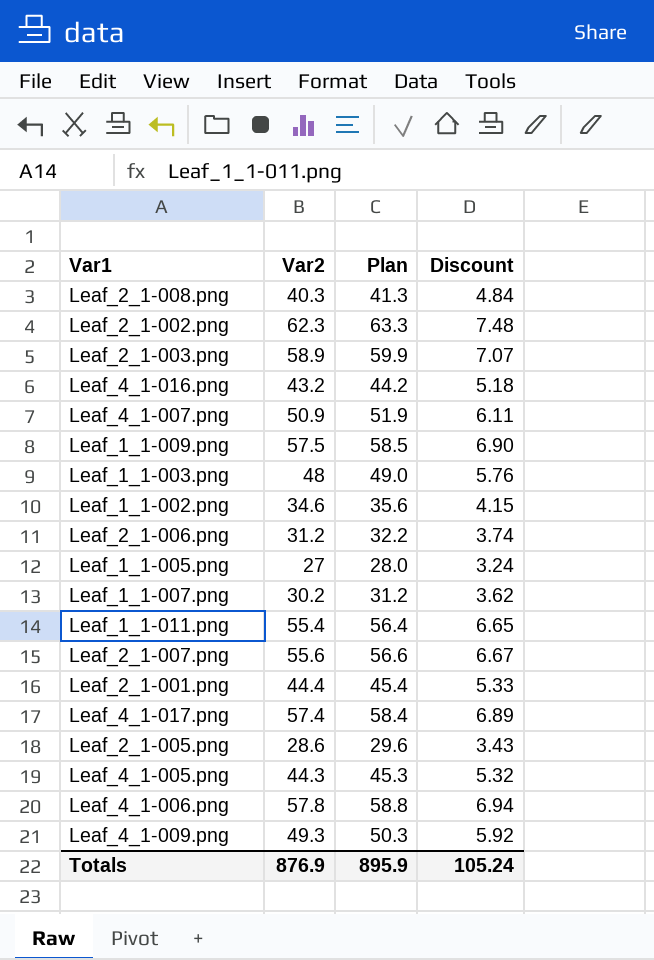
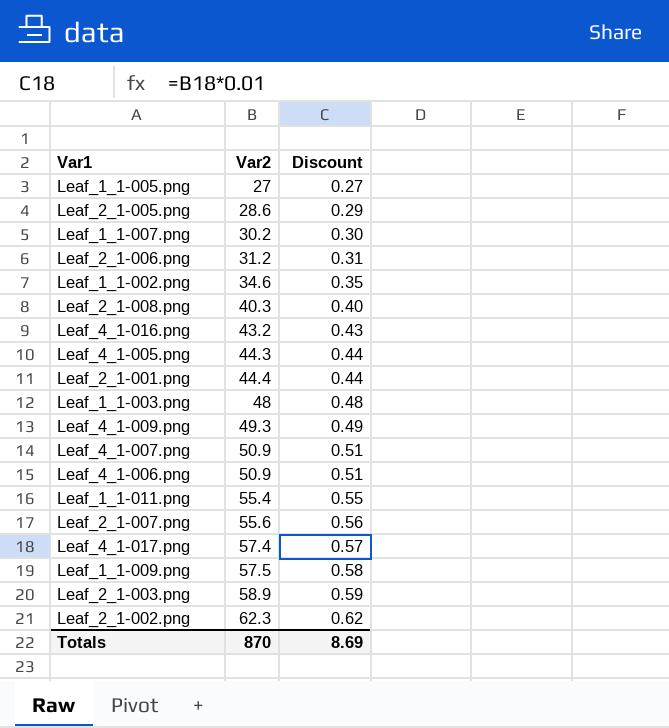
row order: none -> Var2 ascending
column Plan | formula: [Var2] + 1 -> none
column Discount | formula: [Var2] * 0.12 -> [Var2] * 0.01
Leaf_4_1-006.png | Var2: 57.8 -> 50.9
Totals | Var2: 876.9 -> 870
Totals | Discount: 105.24 -> 8.69

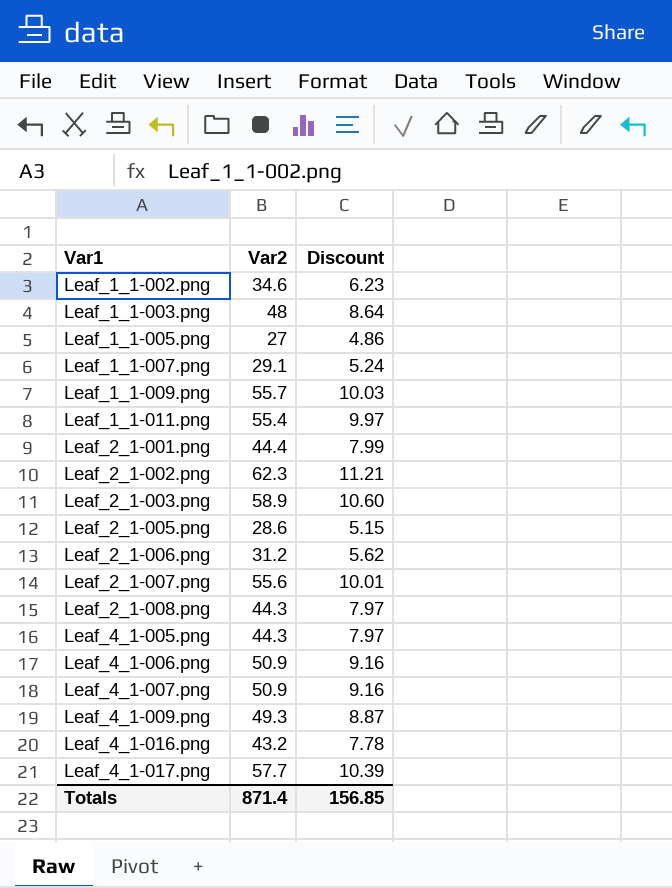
row order: Var2 ascending -> Var1 ascending
column Discount | formula: [Var2] * 0.01 -> [Var2] * 0.18
Leaf_1_1-007.png | Var2: 30.2 -> 29.1
Leaf_1_1-009.png | Var2: 57.5 -> 55.7
Leaf_2_1-008.png | Var2: 40.3 -> 44.3
Leaf_4_1-017.png | Var2: 57.4 -> 57.7
Totals | Var2: 870 -> 871.4
Totals | Discount: 8.69 -> 156.85

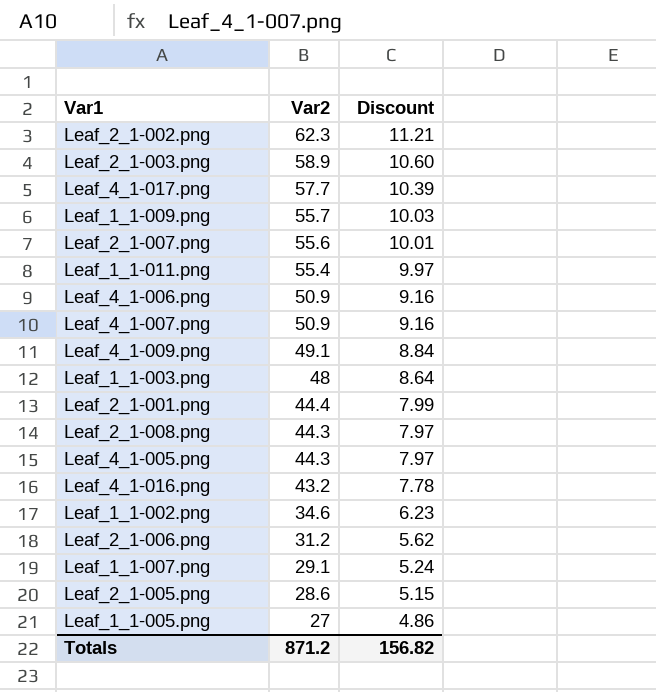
row order: Var1 ascending -> Var2 descending
Leaf_4_1-009.png | Var2: 49.3 -> 49.1
Leaf_4_1-009.png | Discount: 8.87 -> 8.84
Totals | Var2: 871.4 -> 871.2
Totals | Discount: 156.85 -> 156.82

